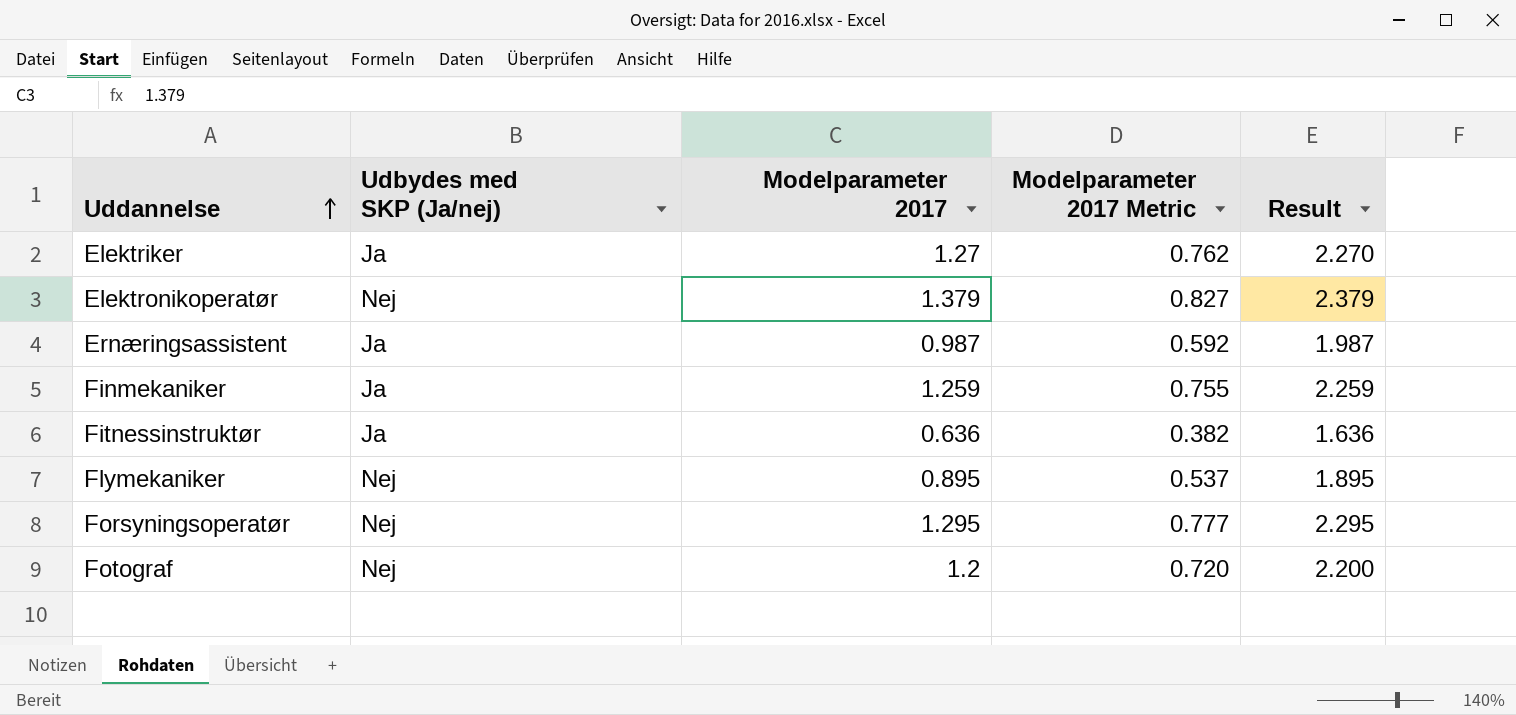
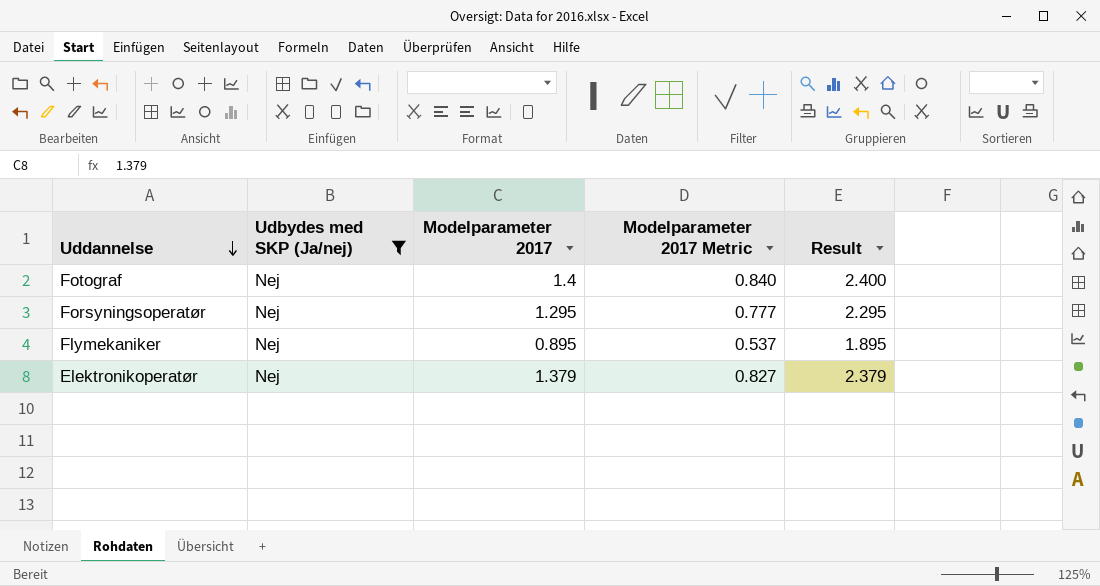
filter: none -> Udbydes med SKP (Ja/nej) = Nej
row order: Uddannelse ascending -> Uddannelse descending
Fotograf | Modelparameter 2017: 1.2 -> 1.4
Fotograf | Modelparameter 2017 Metric: 0.720 -> 0.840
Fotograf | Result: 2.200 -> 2.400

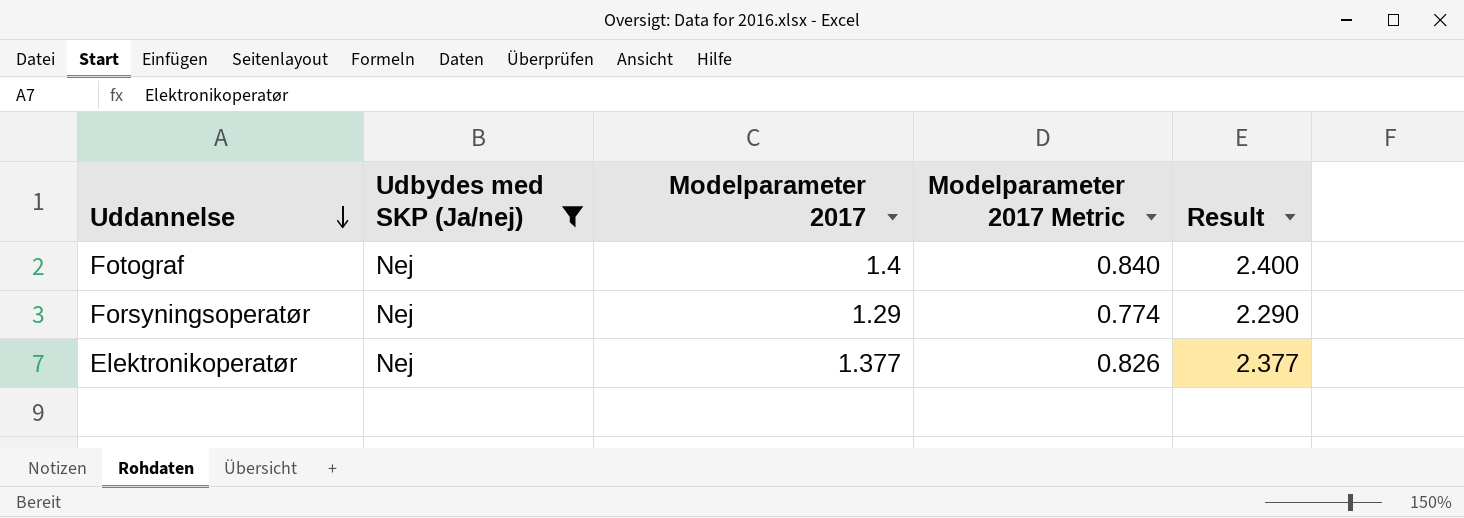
row Flymekaniker: Nej | 0.895 | 0.537 | 1.895 -> none
Forsyningsoperatør | Modelparameter 2017: 1.295 -> 1.29
Forsyningsoperatør | Modelparameter 2017 Metric: 0.777 -> 0.774
Forsyningsoperatør | Result: 2.295 -> 2.290
Elektronikoperatør | Modelparameter 2017: 1.379 -> 1.377
Elektronikoperatør | Modelparameter 2017 Metric: 0.827 -> 0.826
Elektronikoperatør | Result: 2.379 -> 2.377

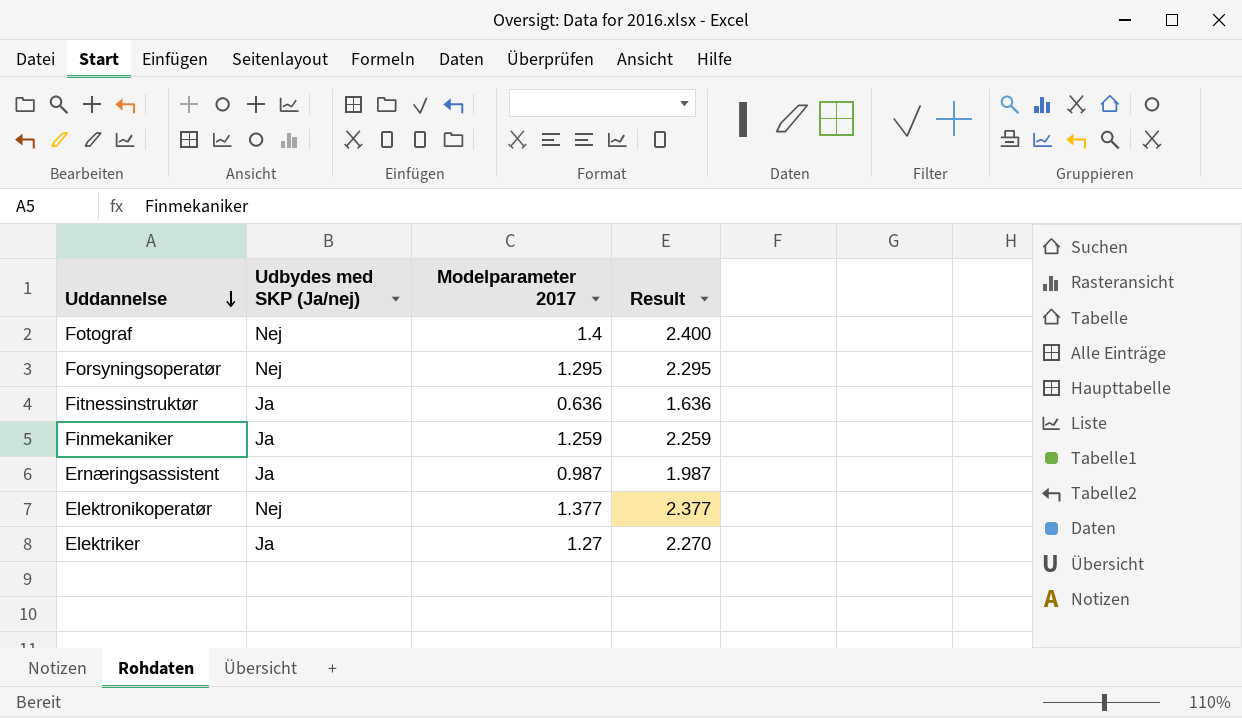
filter: Udbydes med SKP (Ja/nej) = Nej -> none
column Modelparameter 2017 Metric | formula: [Modelparameter 2017] * 0.6 -> none
Forsyningsoperatør | Modelparameter 2017: 1.29 -> 1.295
Forsyningsoperatør | Result: 2.290 -> 2.295

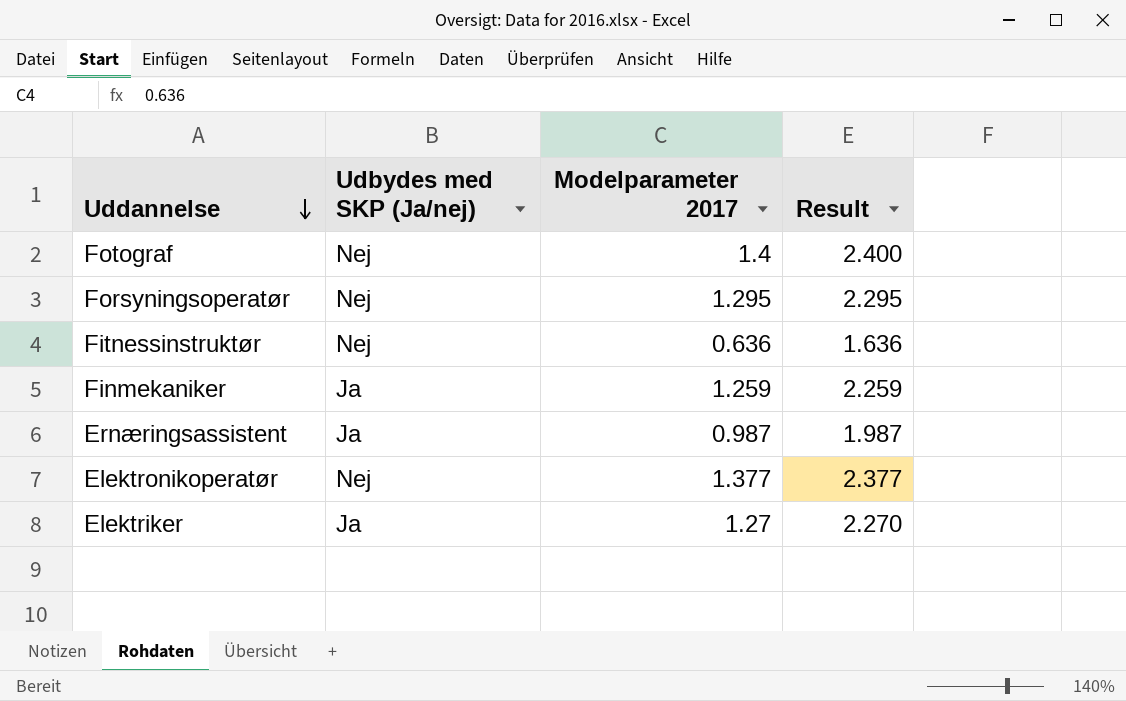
Fitnessinstruktør | Udbydes med SKP (Ja/nej): Ja -> Nej

